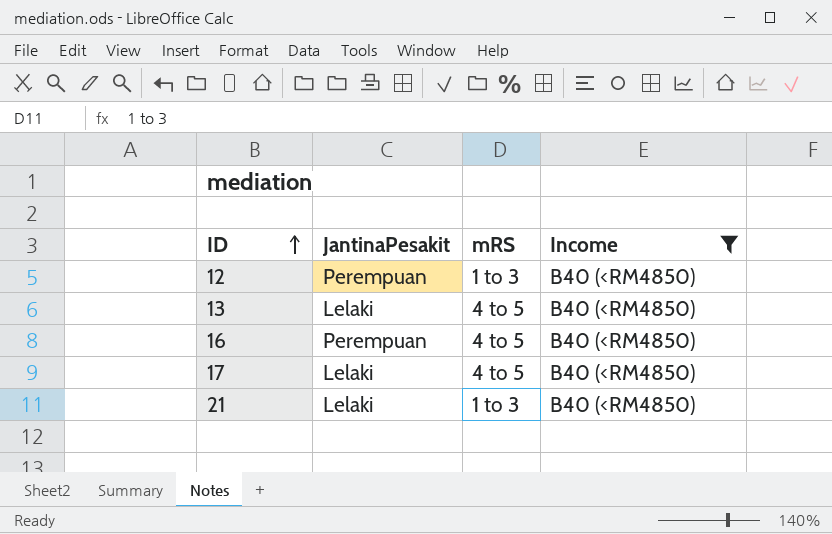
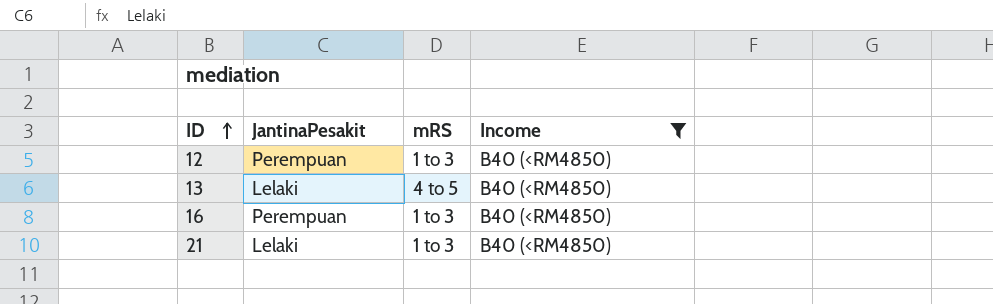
row 17: Lelaki | 4 to 5 | B40 (<RM4850) -> none
16 | mRS: 4 to 5 -> 1 to 3

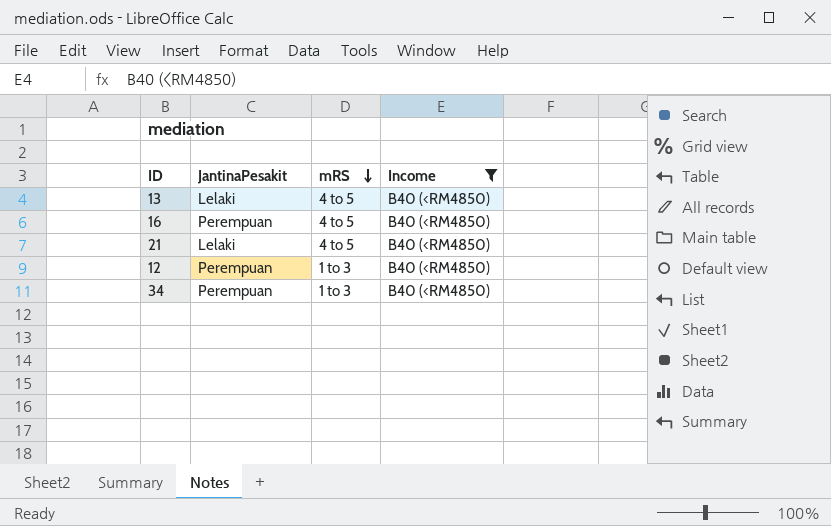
row order: ID ascending -> mRS descending
16 | mRS: 1 to 3 -> 4 to 5
21 | mRS: 1 to 3 -> 4 to 5
row 34: none -> Perempuan | 1 to 3 | B40 (<RM4850)

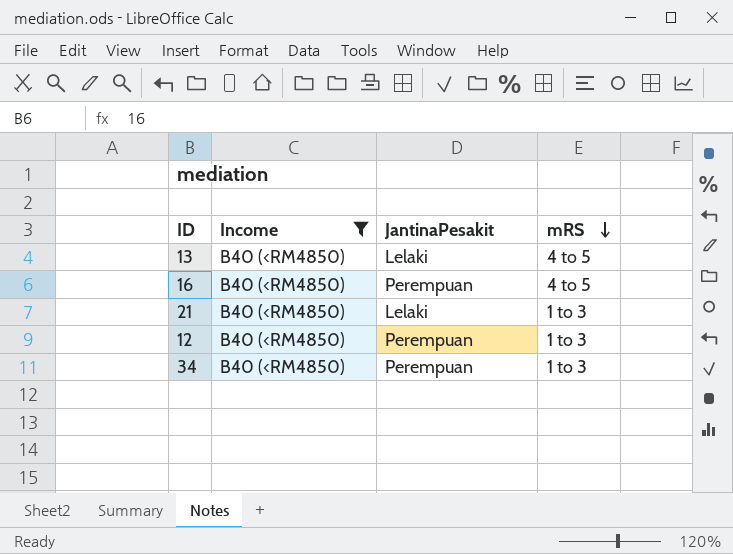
column Income | position: 4 -> 2
21 | mRS: 4 to 5 -> 1 to 3

